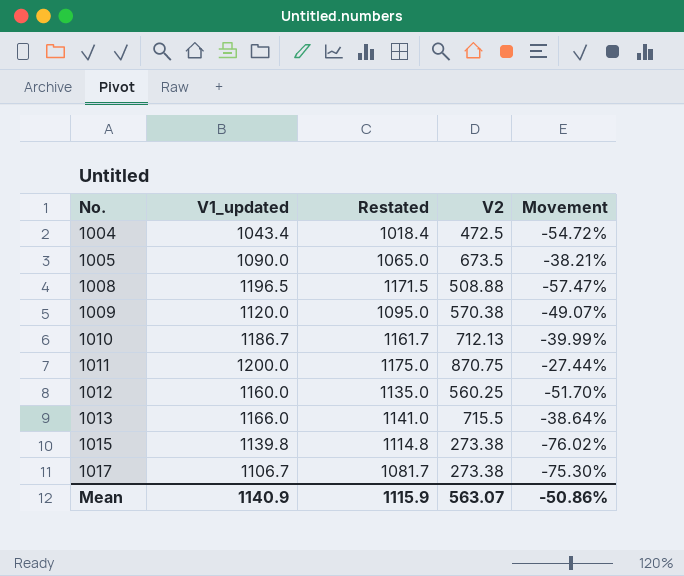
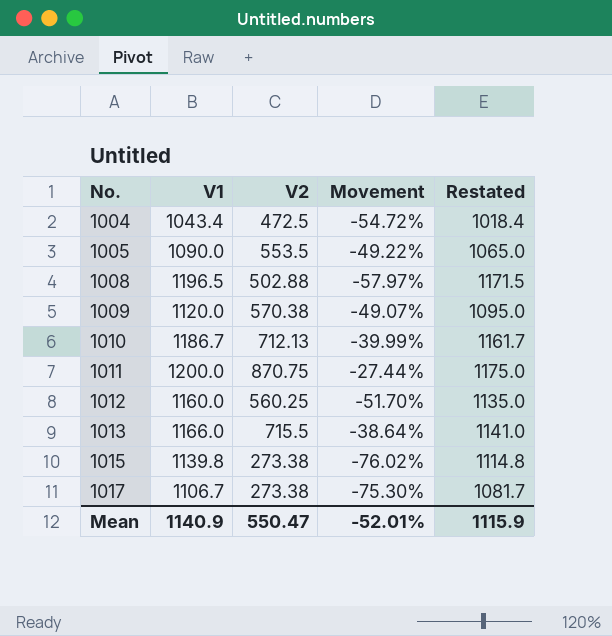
column name: V1_updated -> V1
column Restated | position: 3 -> 5
1005 | V2: 673.5 -> 553.5
1005 | Movement: -38.21% -> -49.22%
1008 | V2: 508.88 -> 502.88
1008 | Movement: -57.47% -> -57.97%
Mean | V2: 563.07 -> 550.47
Mean | Movement: -50.86% -> -52.01%

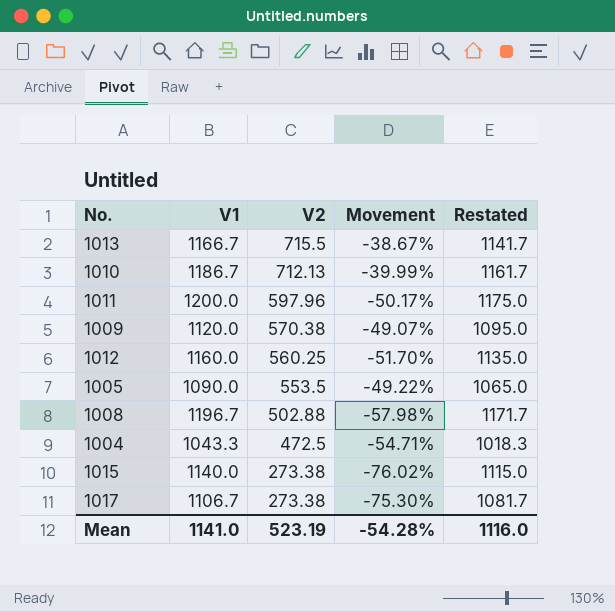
row order: No. ascending -> V2 descending
1013 | V1: 1166.0 -> 1166.7
1013 | Movement: -38.64% -> -38.67%
1013 | Restated: 1141.0 -> 1141.7
1011 | V2: 870.75 -> 597.96
1011 | Movement: -27.44% -> -50.17%
1008 | V1: 1196.5 -> 1196.7
1008 | Movement: -57.97% -> -57.98%
1008 | Restated: 1171.5 -> 1171.7
1004 | V1: 1043.4 -> 1043.3
1004 | Movement: -54.72% -> -54.71%
1004 | Restated: 1018.4 -> 1018.3
1015 | V1: 1139.8 -> 1140.0
1015 | Restated: 1114.8 -> 1115.0
Mean | V1: 1140.9 -> 1141.0
Mean | V2: 550.47 -> 523.19
Mean | Movement: -52.01% -> -54.28%
Mean | Restated: 1115.9 -> 1116.0

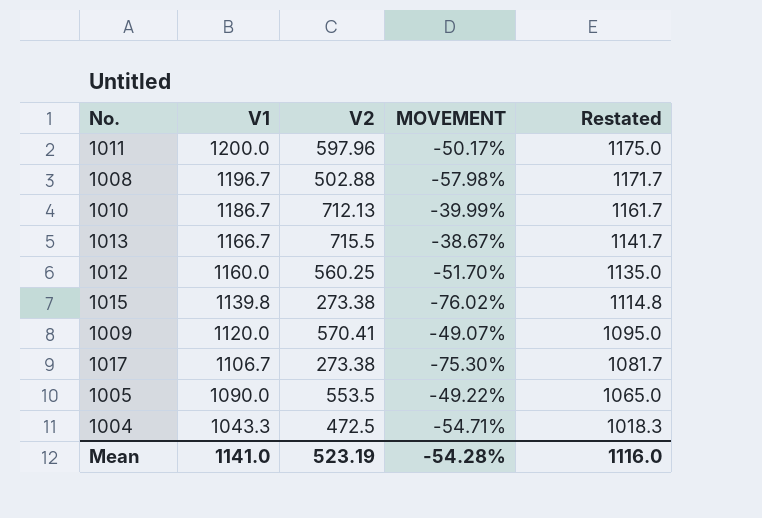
row order: V2 descending -> V1 descending
column name: Movement -> MOVEMENT
1015 | V1: 1140.0 -> 1139.8
1015 | Restated: 1115.0 -> 1114.8
1009 | V2: 570.38 -> 570.41

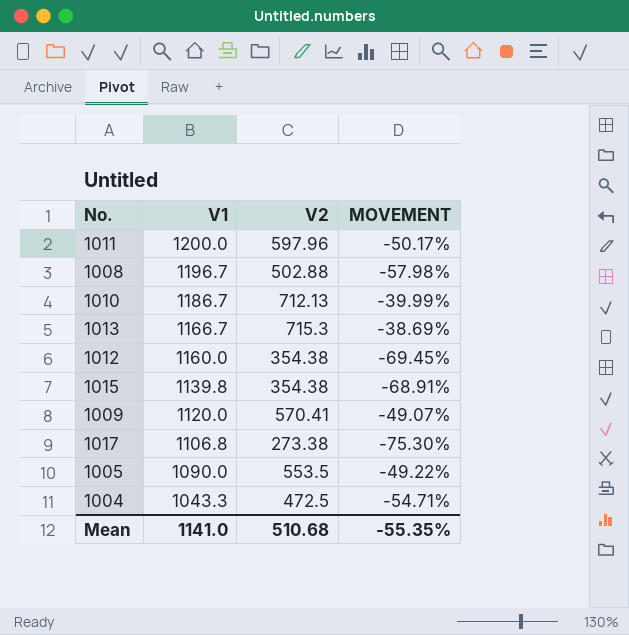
column Restated | formula: [V1] - 25 -> none
1013 | V2: 715.5 -> 715.3
1013 | MOVEMENT: -38.67% -> -38.69%
1012 | V2: 560.25 -> 354.38
1012 | MOVEMENT: -51.70% -> -69.45%
1015 | V2: 273.38 -> 354.38
1015 | MOVEMENT: -76.02% -> -68.91%
1017 | V1: 1106.7 -> 1106.8
Mean | V2: 523.19 -> 510.68
Mean | MOVEMENT: -54.28% -> -55.35%

